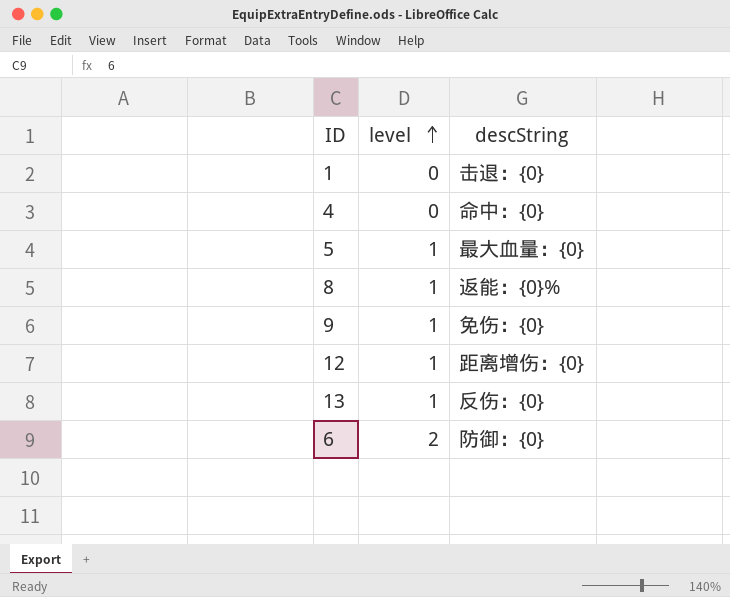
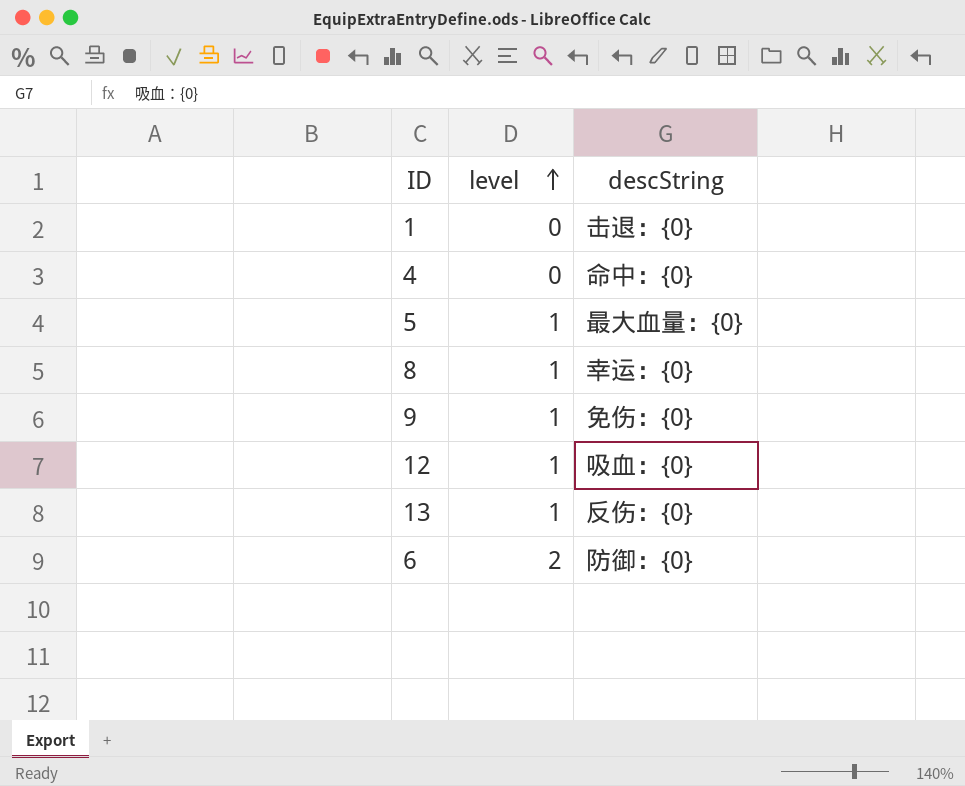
8 | descString: 返能：{0}% -> 幸运：{0}
12 | descString: 距离增伤：{0} -> 吸血：{0}

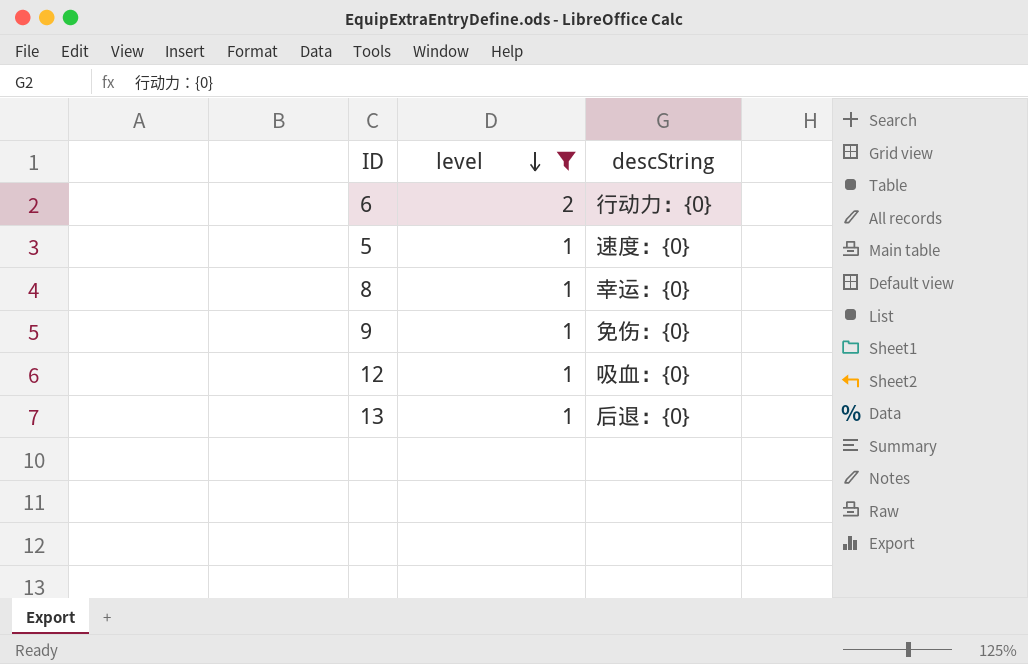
filter: none -> level != 0
row order: level ascending -> level descending
6 | descString: 防御：{0} -> 行动力：{0}
5 | descString: 最大血量：{0} -> 速度：{0}
13 | descString: 反伤：{0} -> 后退：{0}

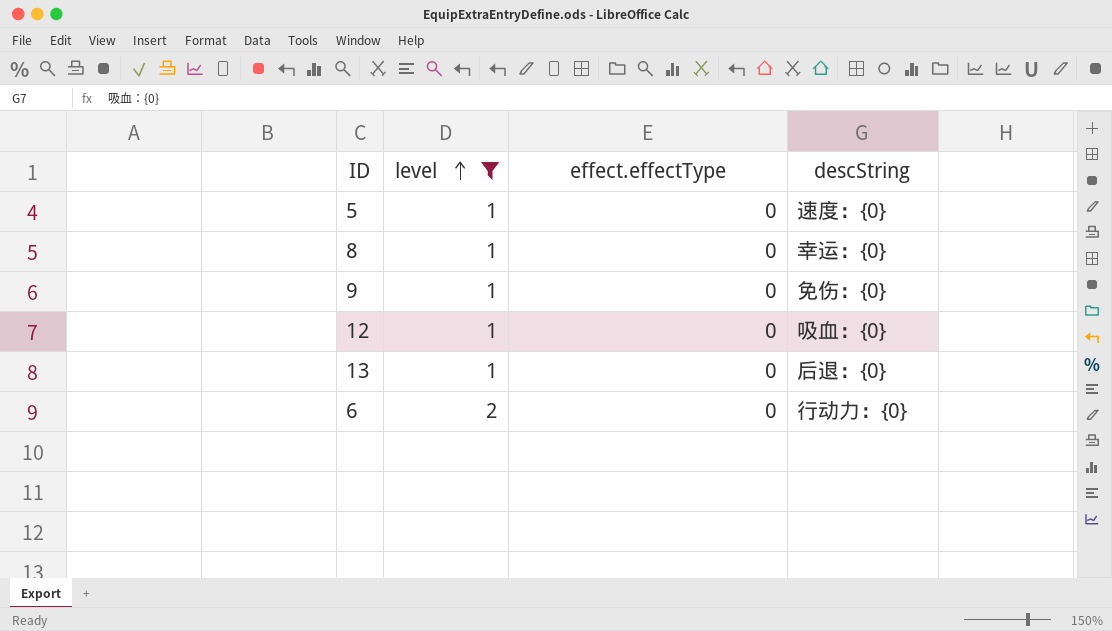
row order: level descending -> level ascending
column effect.effectType | position: none -> 3

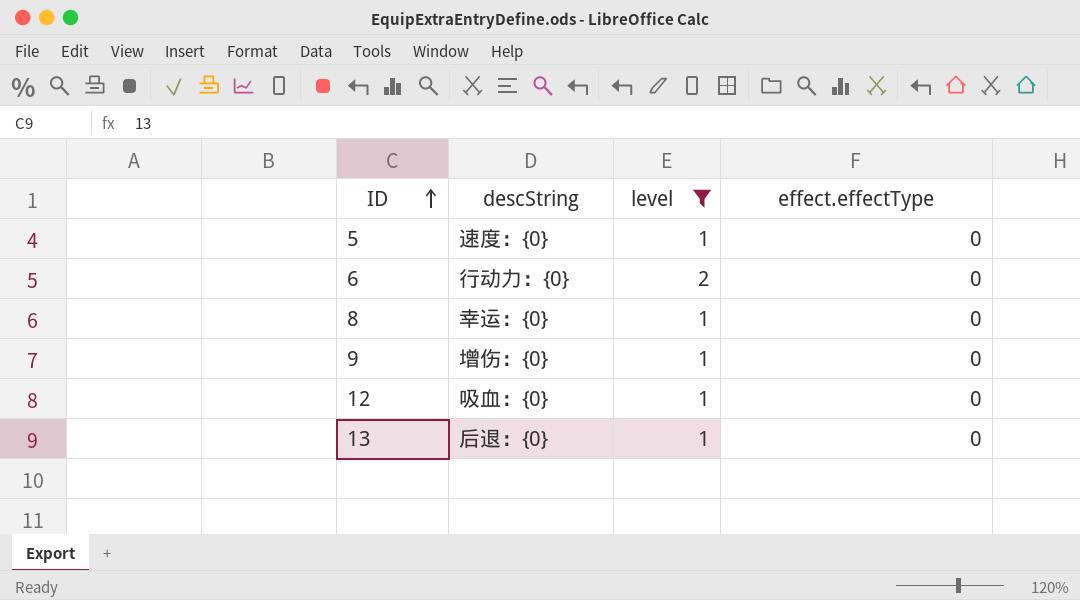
row order: level ascending -> ID ascending
column descString | position: 4 -> 2
9 | descString: 免伤：{0} -> 增伤：{0}

